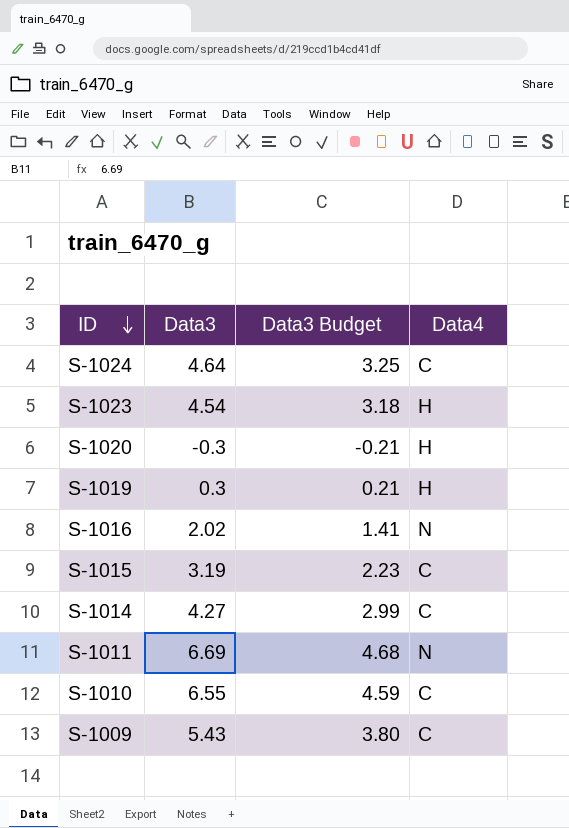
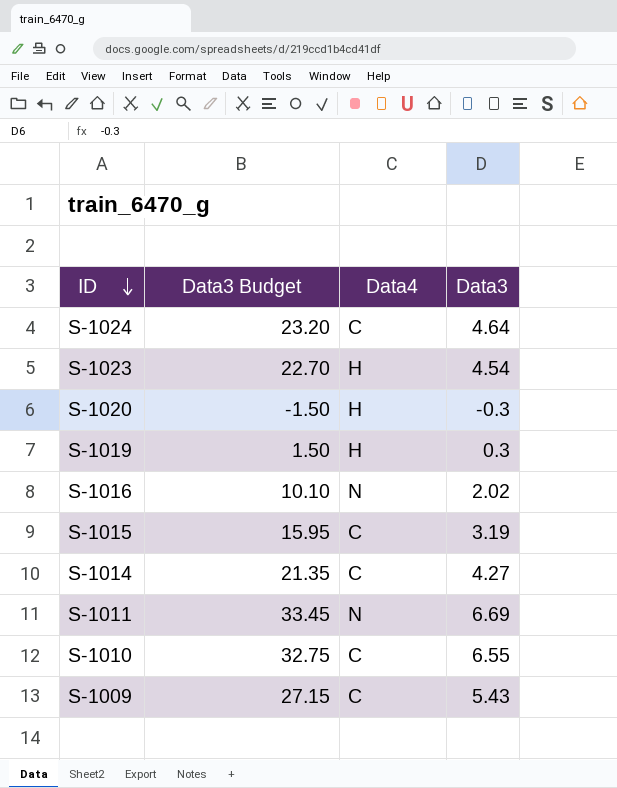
column Data3 Budget | formula: [Data3] * 0.7 -> [Data3] * 5
column Data3 | position: 2 -> 4

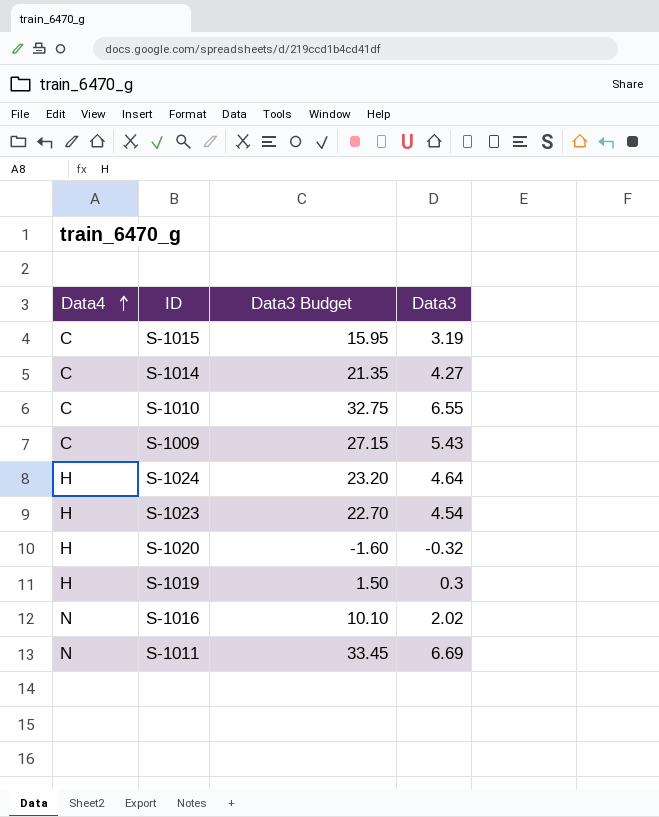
row order: ID descending -> Data4 ascending
column Data4 | position: 3 -> 1
S-1024 | Data4: C -> H
S-1020 | Data3 Budget: -1.50 -> -1.60
S-1020 | Data3: -0.3 -> -0.32

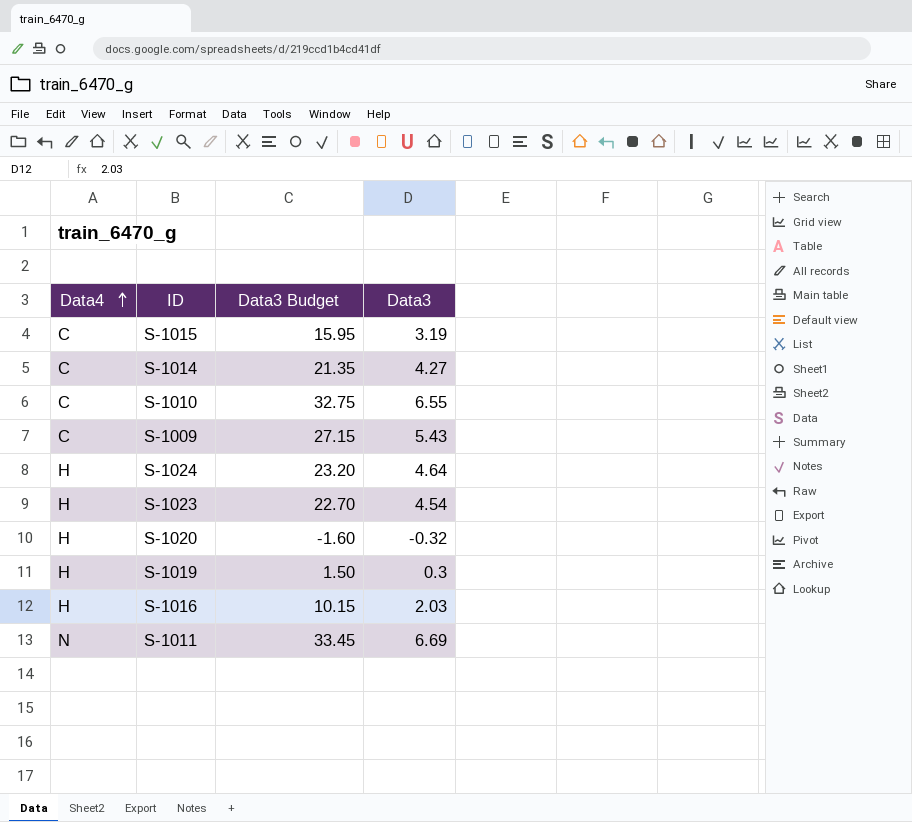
S-1016 | Data4: N -> H
S-1016 | Data3 Budget: 10.10 -> 10.15
S-1016 | Data3: 2.02 -> 2.03

